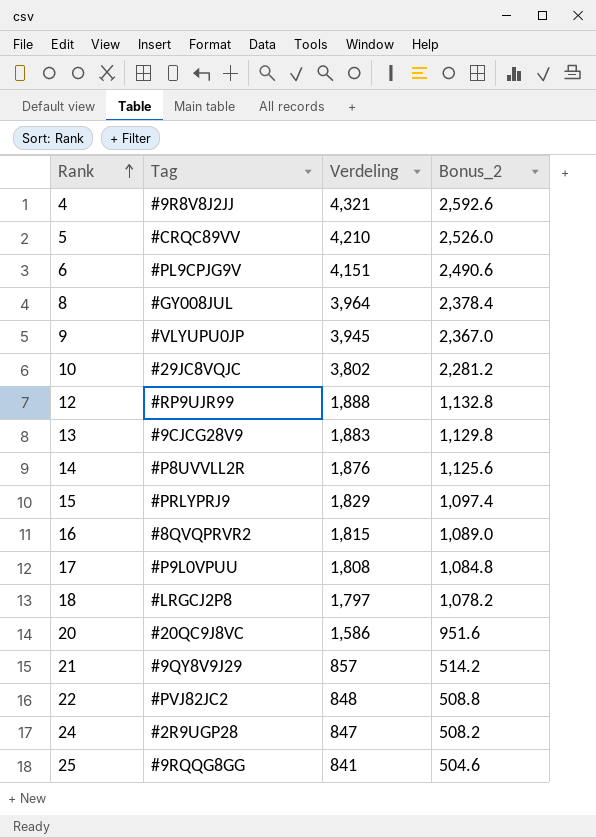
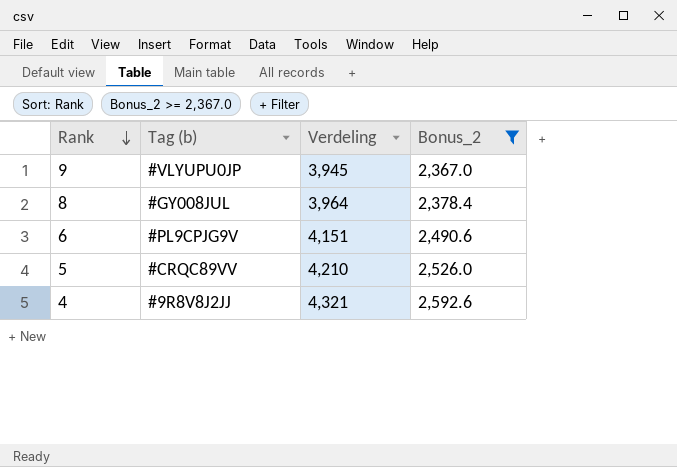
filter: none -> Bonus_2 >= 2,367.0
row order: Rank ascending -> Rank descending
column name: Tag -> Tag (b)

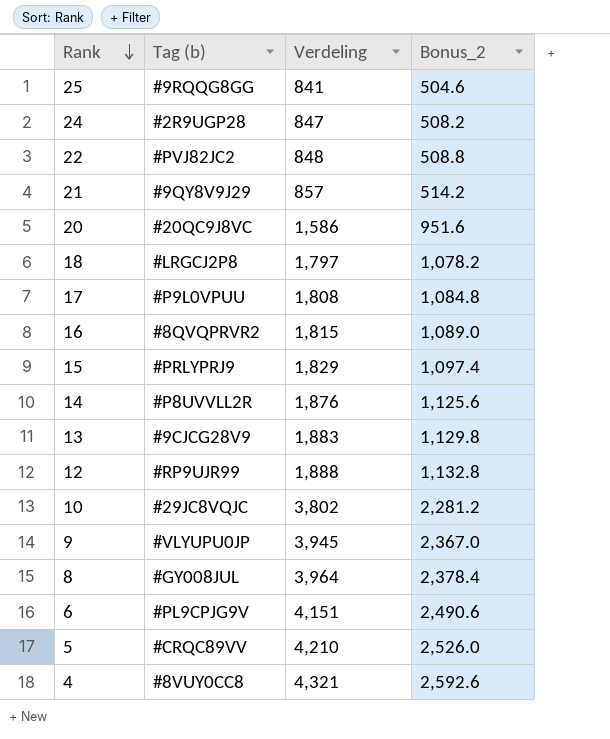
filter: Bonus_2 >= 2,367.0 -> none
4 | Tag (b): #9R8V8J2JJ -> #8VUY0CC8

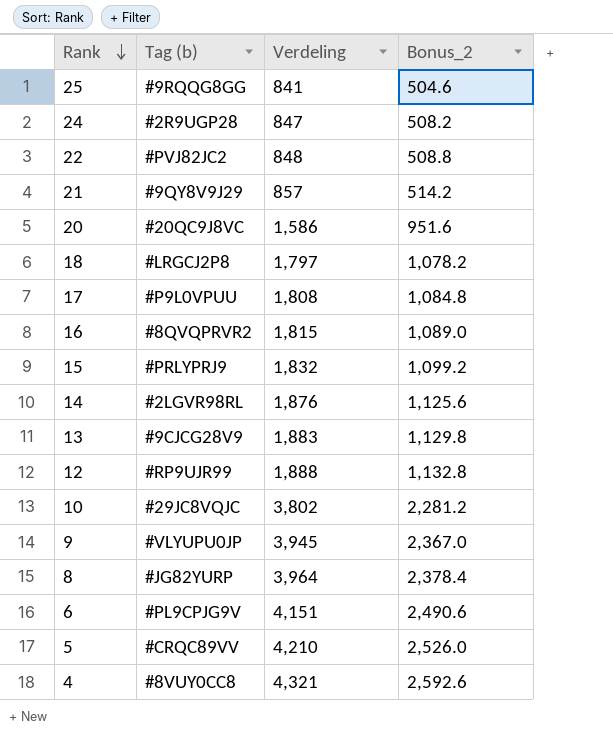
15 | Verdeling: 1,829 -> 1,832
15 | Bonus_2: 1,097.4 -> 1,099.2
14 | Tag (b): #P8UVVLL2R -> #2LGVR98RL
8 | Tag (b): #GY008JUL -> #JG82YURP

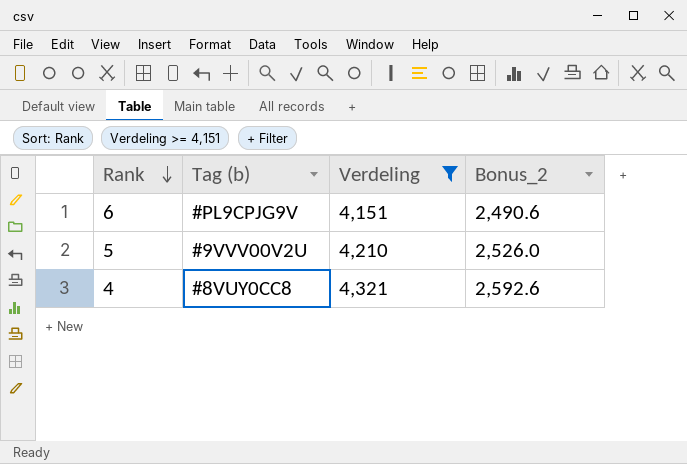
filter: none -> Verdeling >= 4,151
5 | Tag (b): #CRQC89VV -> #9VVV00V2U

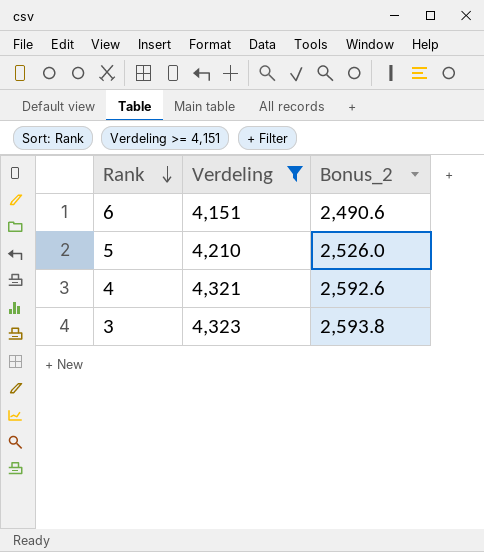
column Tag (b) | position: 2 -> none
row 3: none -> 4,323 | 2,593.8

